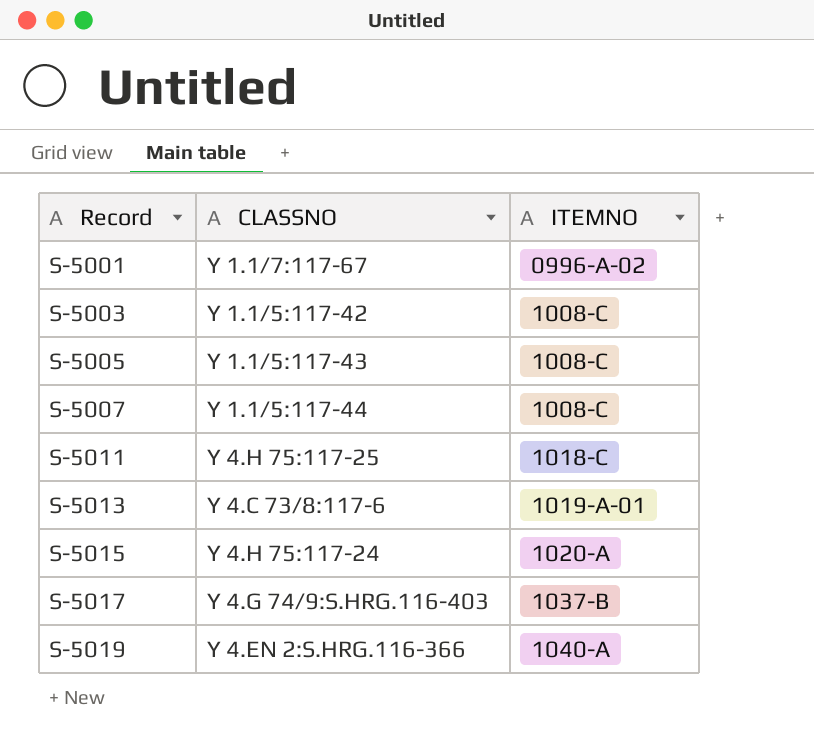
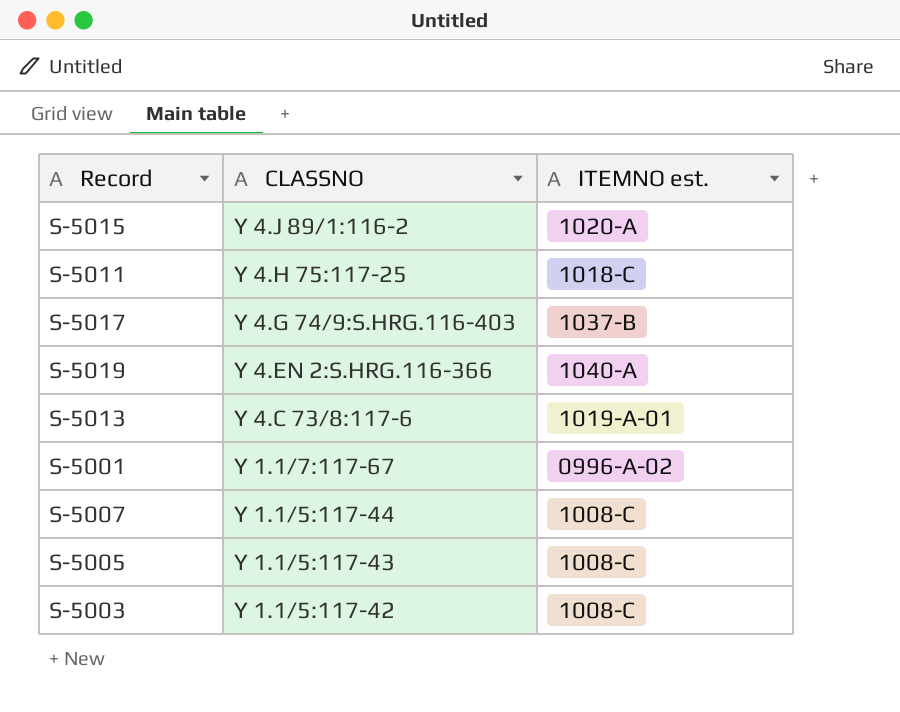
row order: Record ascending -> CLASSNO descending
column name: ITEMNO -> ITEMNO est.
S-5015 | CLASSNO: Y 4.H 75:117-24 -> Y 4.J 89/1:116-2

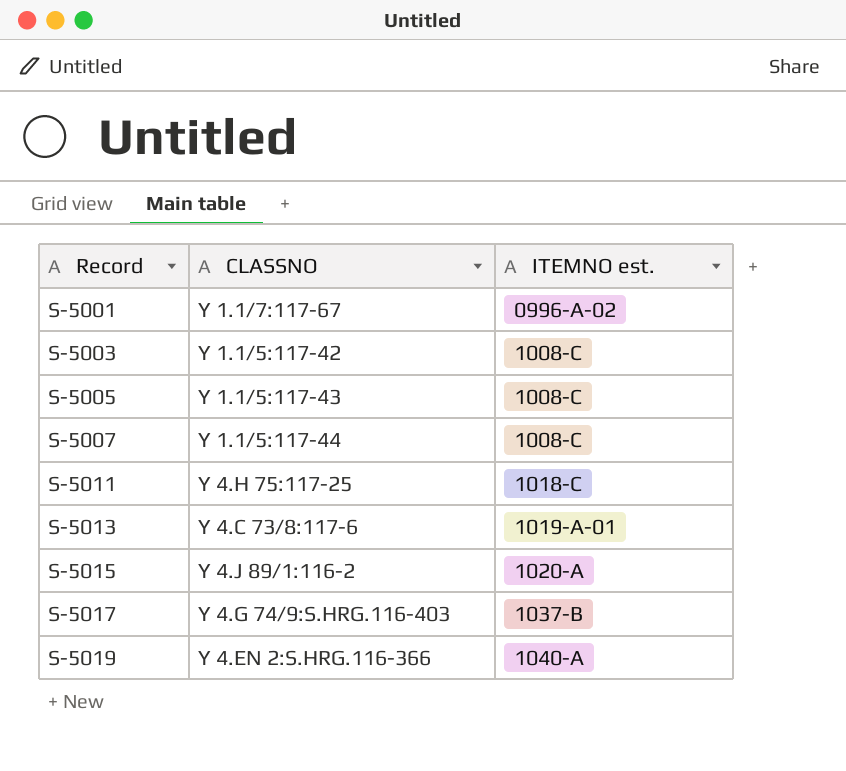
row order: CLASSNO descending -> Record ascending

